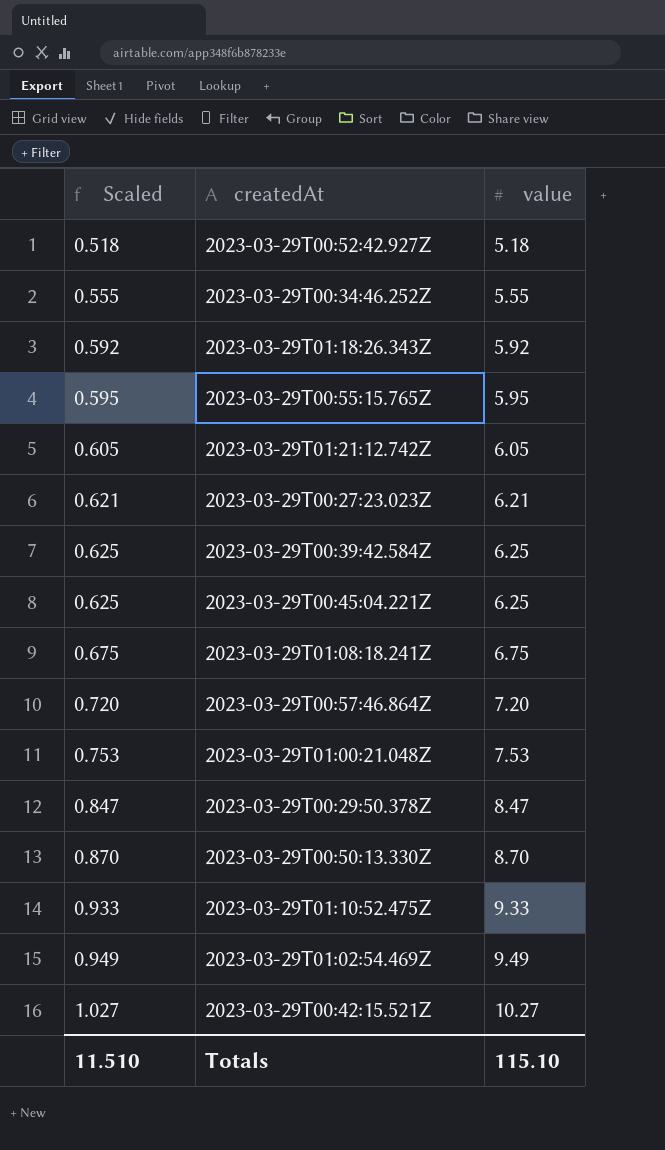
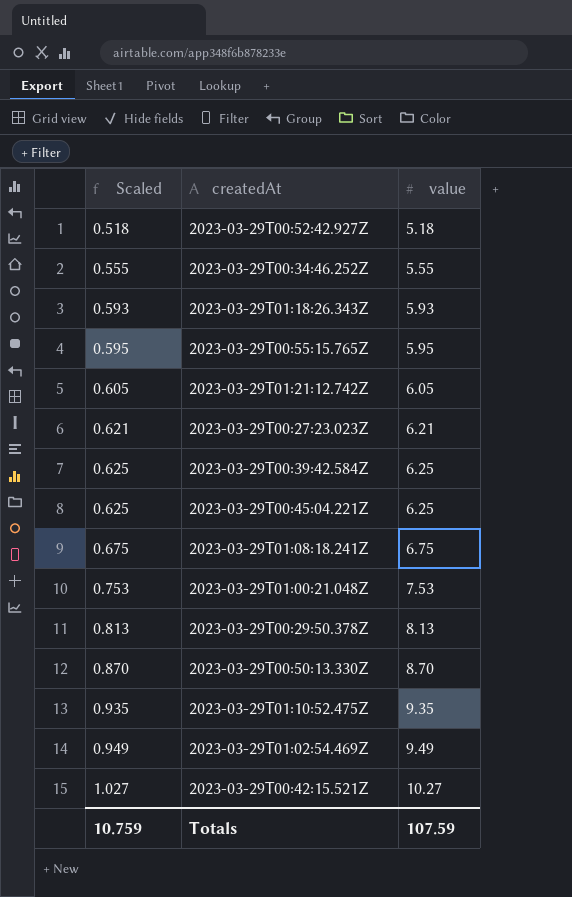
row 2023-03-29T00:57:46.864Z: 0.720 | 7.20 -> none
2023-03-29T01:18:26.343Z | Scaled: 0.592 -> 0.593
2023-03-29T01:18:26.343Z | value: 5.92 -> 5.93
2023-03-29T00:29:50.378Z | Scaled: 0.847 -> 0.813
2023-03-29T00:29:50.378Z | value: 8.47 -> 8.13
2023-03-29T01:10:52.475Z | Scaled: 0.933 -> 0.935
2023-03-29T01:10:52.475Z | value: 9.33 -> 9.35
Totals | Scaled: 11.510 -> 10.759
Totals | value: 115.10 -> 107.59

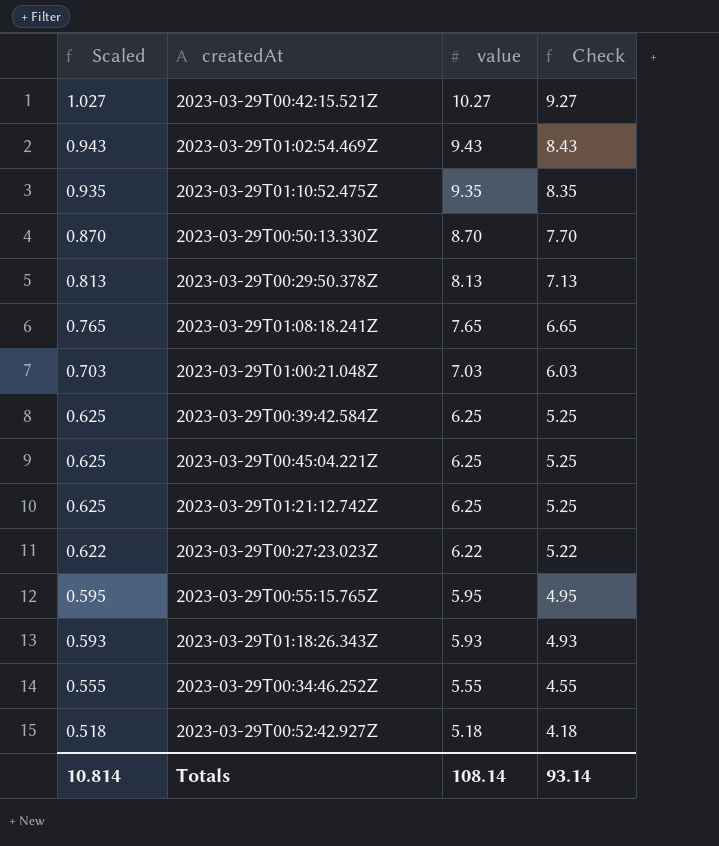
row order: Scaled ascending -> Scaled descending
column Check | formula: none -> [value] - 1
2023-03-29T01:02:54.469Z | Scaled: 0.949 -> 0.943
2023-03-29T01:02:54.469Z | value: 9.49 -> 9.43
2023-03-29T01:08:18.241Z | Scaled: 0.675 -> 0.765
2023-03-29T01:08:18.241Z | value: 6.75 -> 7.65
2023-03-29T01:00:21.048Z | Scaled: 0.753 -> 0.703
2023-03-29T01:00:21.048Z | value: 7.53 -> 7.03
2023-03-29T01:21:12.742Z | Scaled: 0.605 -> 0.625
2023-03-29T01:21:12.742Z | value: 6.05 -> 6.25
2023-03-29T00:27:23.023Z | Scaled: 0.621 -> 0.622
2023-03-29T00:27:23.023Z | value: 6.21 -> 6.22
Totals | Scaled: 10.759 -> 10.814
Totals | value: 107.59 -> 108.14

